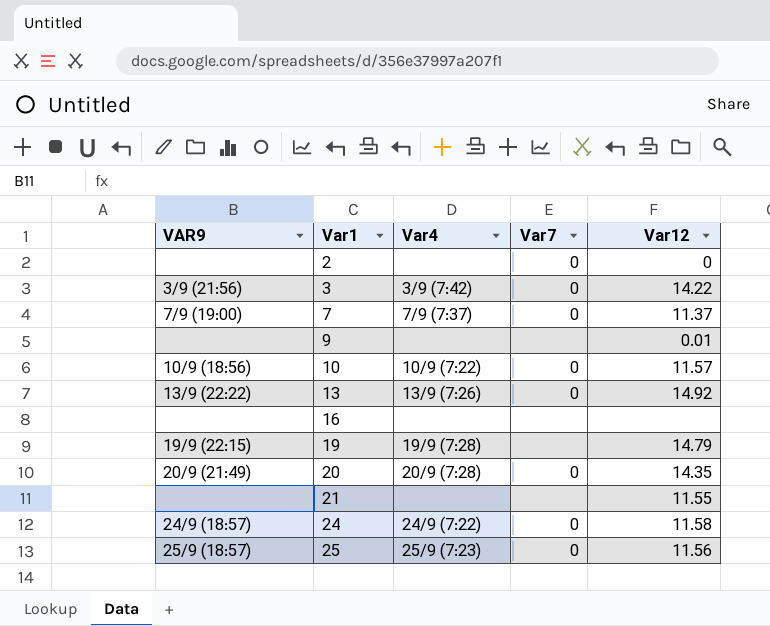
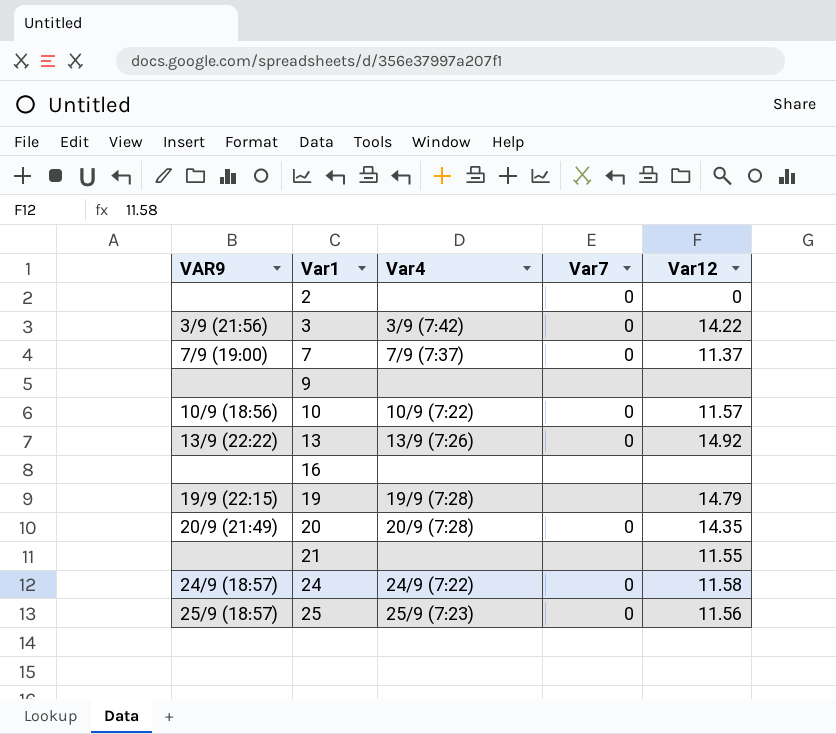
9 | Var12: 0.01 -> none

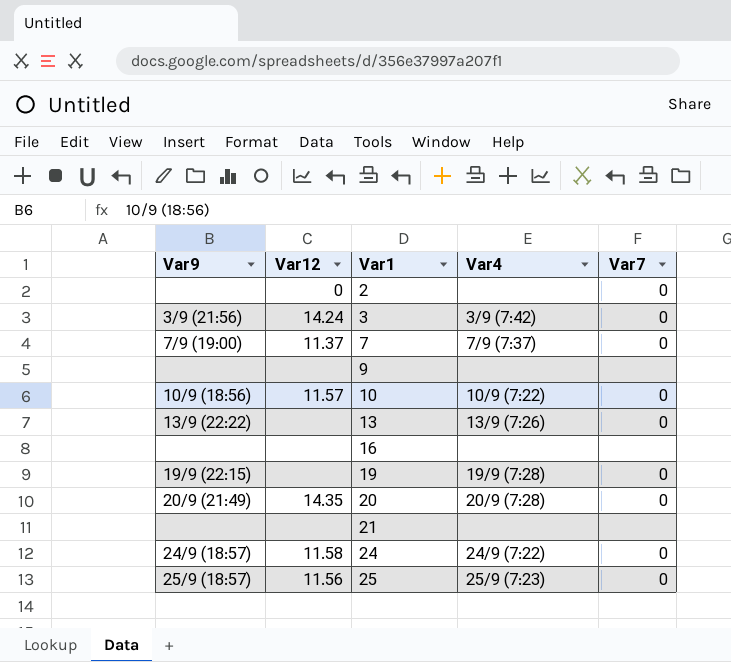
column name: VAR9 -> Var9
column Var12 | position: 5 -> 2
3 | Var12: 14.22 -> 14.24
13 | Var12: 14.92 -> none
19 | Var12: 14.79 -> none
19 | Var7: none -> 0
21 | Var12: 11.55 -> none

